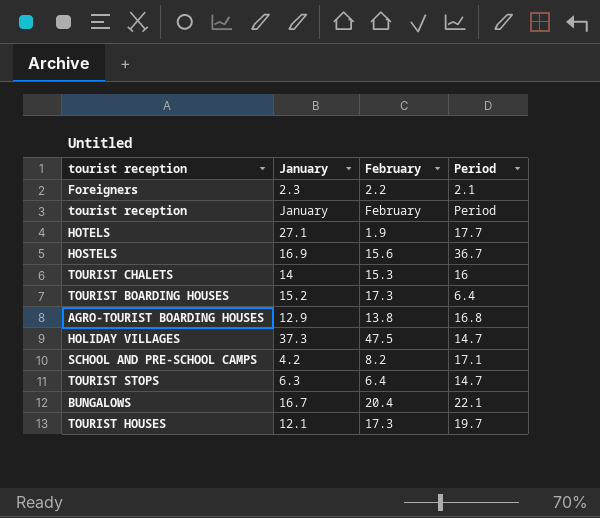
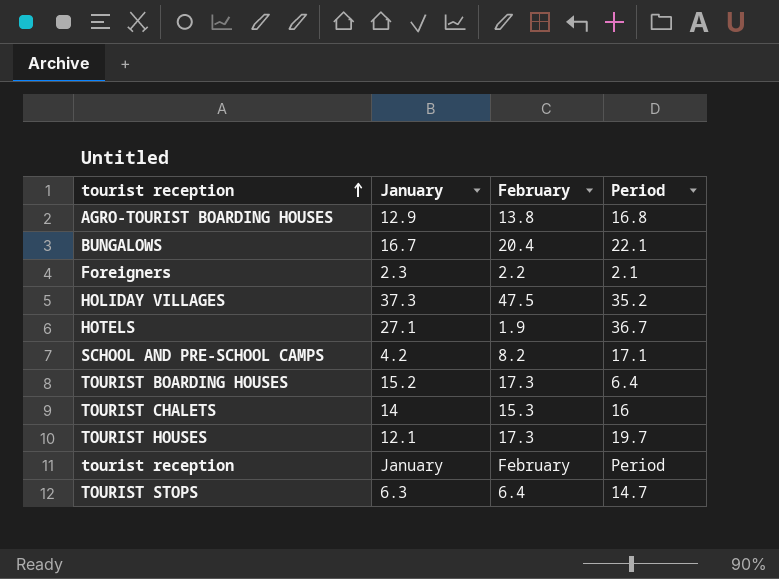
row order: none -> tourist reception ascending
row HOSTELS: 16.9 | 15.6 | 36.7 -> none
HOLIDAY VILLAGES | Period: 14.7 -> 35.2
HOTELS | Period: 17.7 -> 36.7

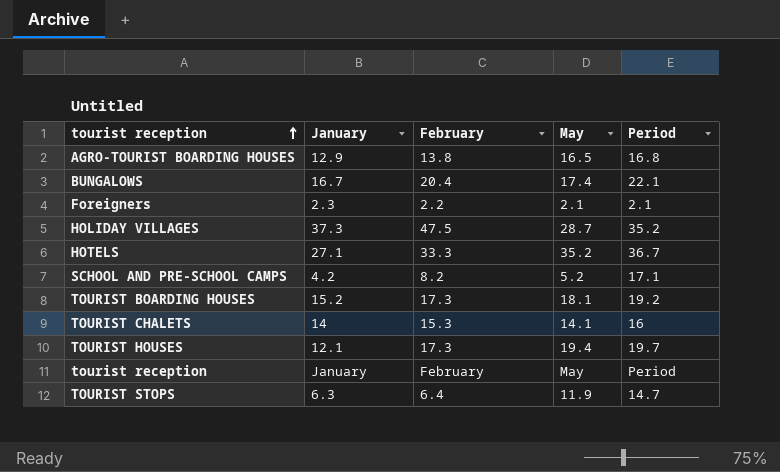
column May | position: none -> 4
HOTELS | February: 1.9 -> 33.3
TOURIST BOARDING HOUSES | Period: 6.4 -> 19.2

